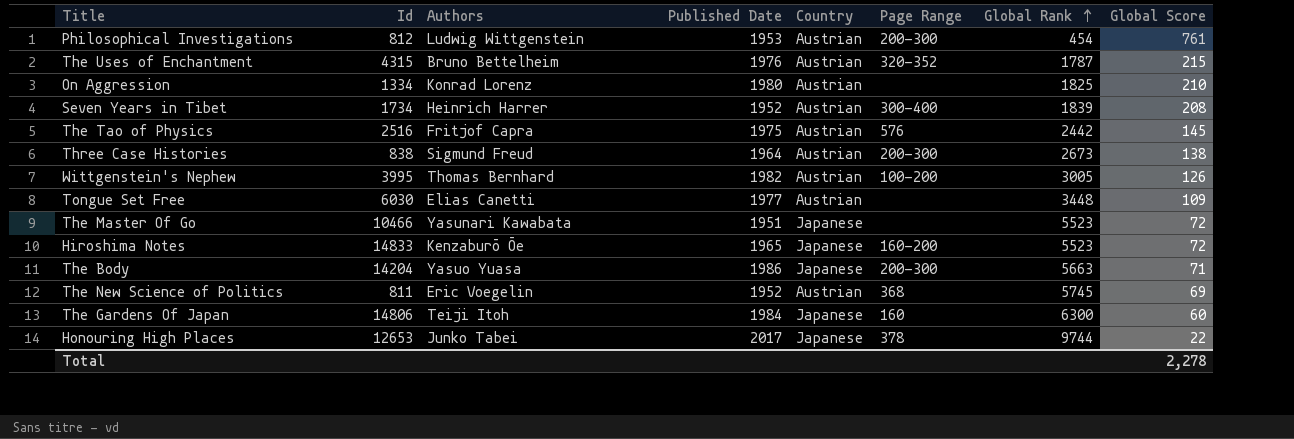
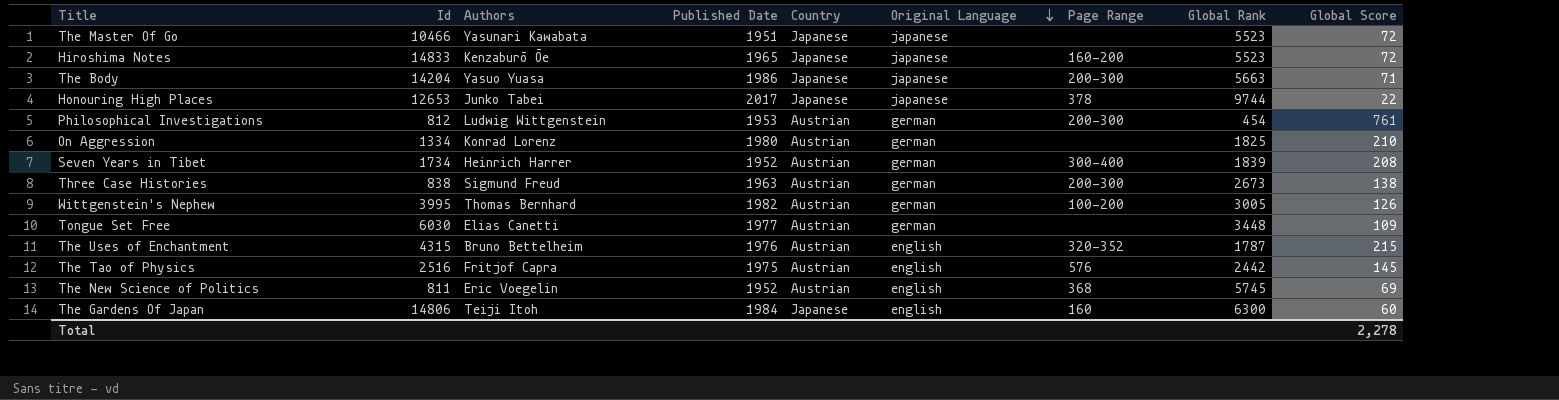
row order: Global Rank ascending -> Original Language descending
column Original Language | position: none -> 6
Three Case Histories | Published Date: 1964 -> 1963

